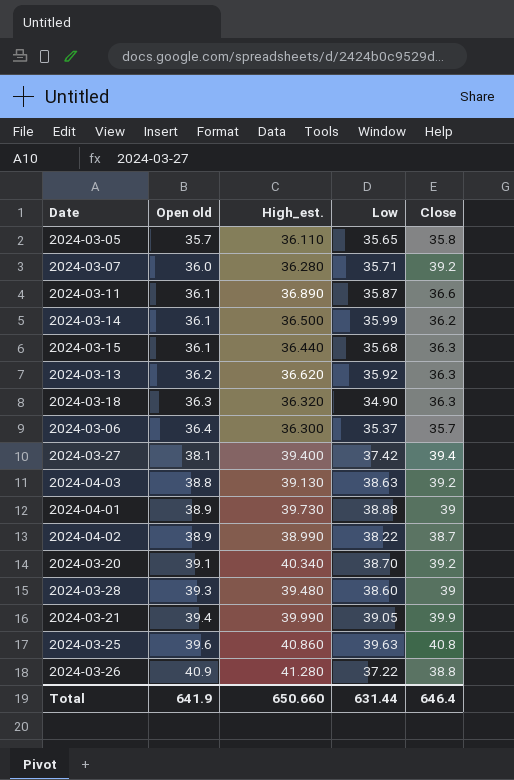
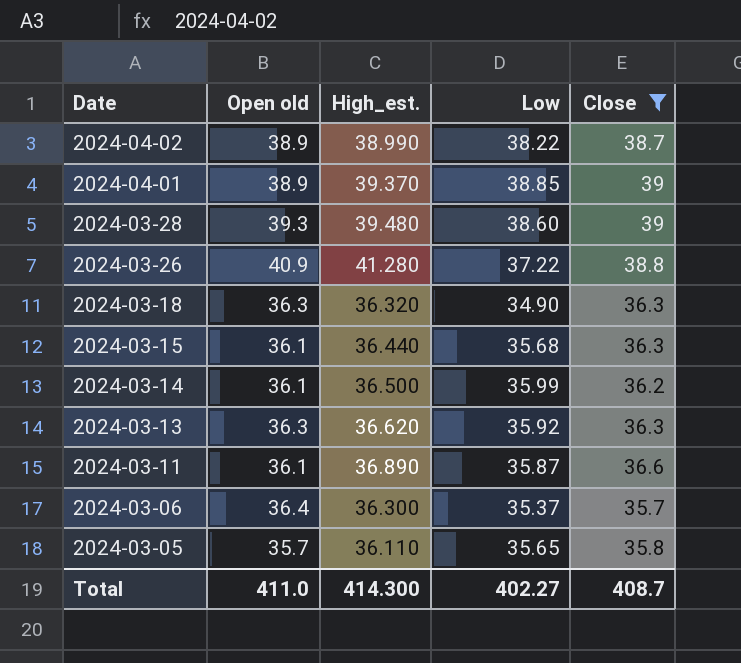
filter: none -> Close <= 39
row order: Open old ascending -> Date descending
2024-04-01 | High_est.: 39.730 -> 39.370
2024-04-01 | Low: 38.88 -> 38.85
2024-03-13 | Open old: 36.2 -> 36.3
Total | Open old: 641.9 -> 411.0
Total | High_est.: 650.660 -> 414.300
Total | Low: 631.44 -> 402.27
Total | Close: 646.4 -> 408.7

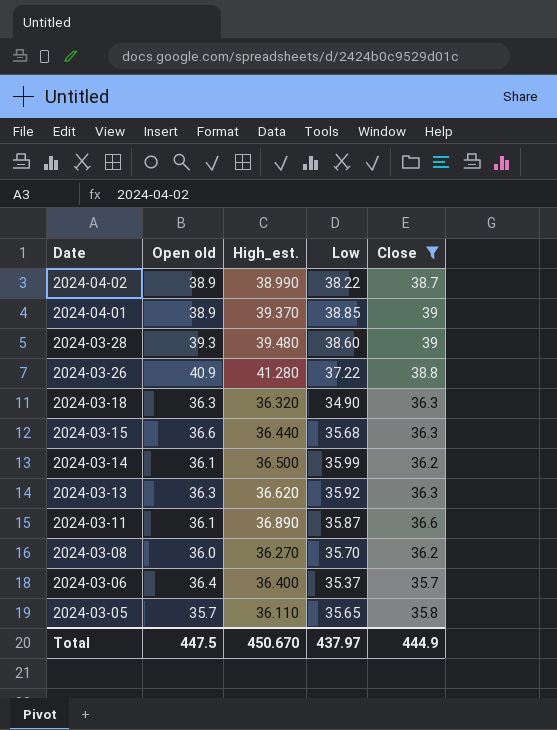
2024-03-15 | Open old: 36.1 -> 36.6
row 2024-03-08: none -> 36.0 | 36.270 | 35.70 | 36.2
2024-03-06 | High_est.: 36.300 -> 36.400
Total | Open old: 411.0 -> 447.5
Total | High_est.: 414.300 -> 450.670
Total | Low: 402.27 -> 437.97
Total | Close: 408.7 -> 444.9

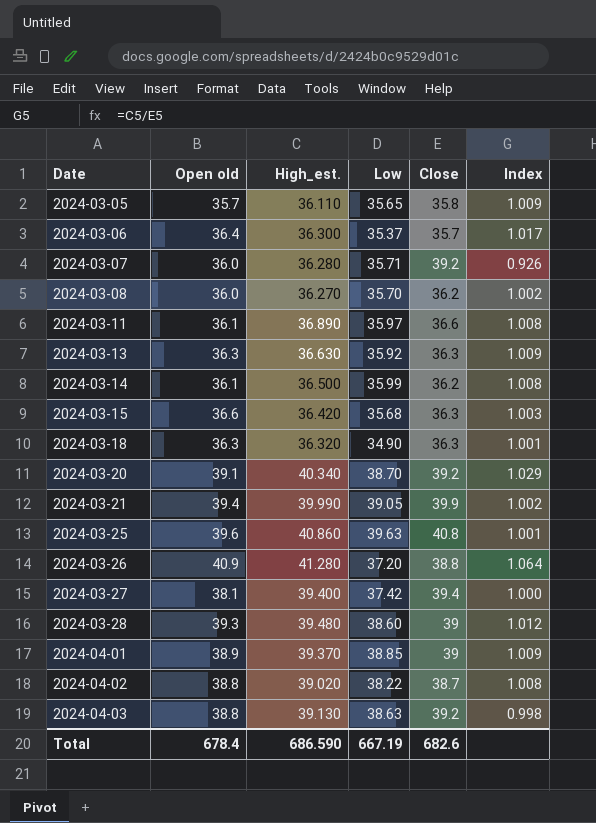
filter: Close <= 39 -> none
row order: Date descending -> Date ascending
column Index | formula: none -> [High_est.] / [Close]
2024-03-06 | High_est.: 36.400 -> 36.300
2024-03-11 | Low: 35.87 -> 35.97
2024-03-13 | High_est.: 36.620 -> 36.630
2024-03-15 | High_est.: 36.440 -> 36.420
2024-03-26 | Low: 37.22 -> 37.20
2024-04-02 | Open old: 38.9 -> 38.8
2024-04-02 | High_est.: 38.990 -> 39.020
Total | Open old: 447.5 -> 678.4
Total | High_est.: 450.670 -> 686.590
Total | Low: 437.97 -> 667.19
Total | Close: 444.9 -> 682.6

